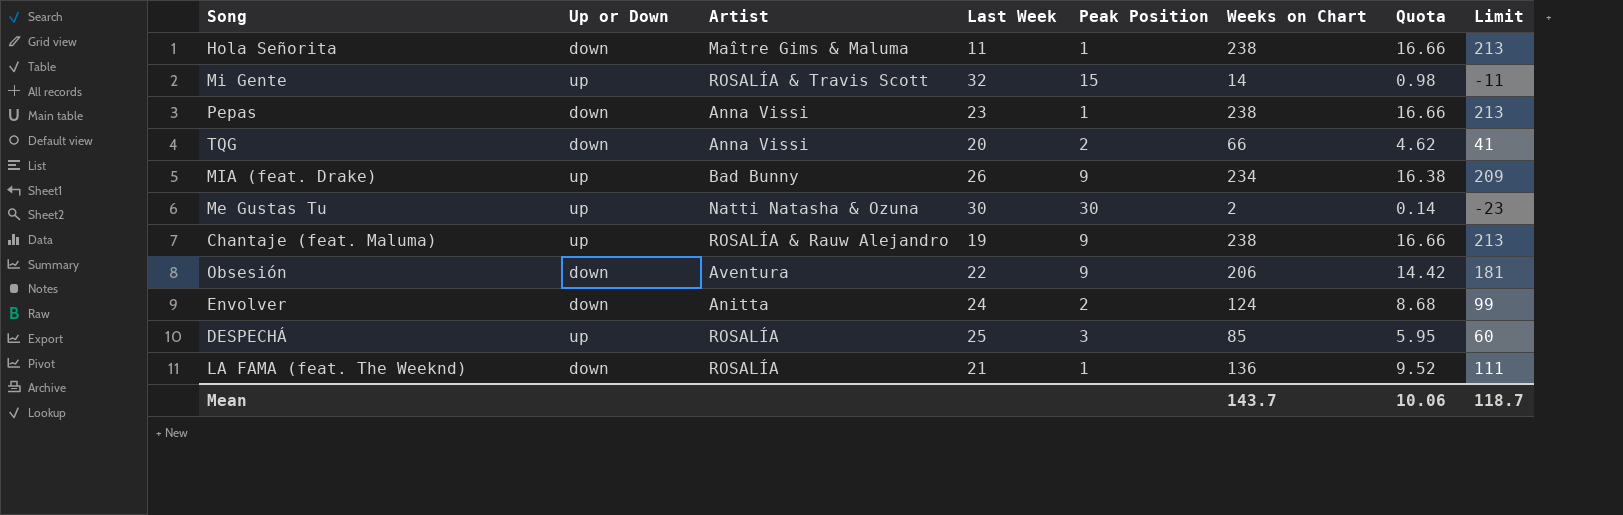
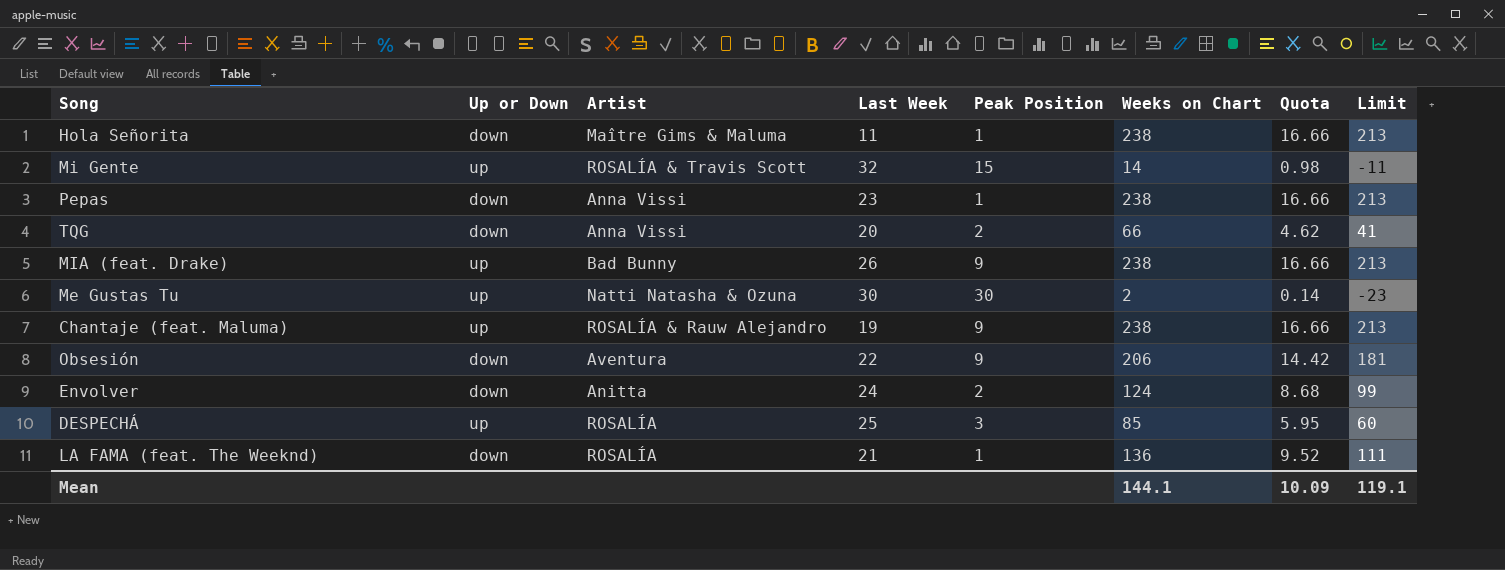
MIA (feat. Drake) | Weeks on Chart: 234 -> 238
MIA (feat. Drake) | Quota: 16.38 -> 16.66
MIA (feat. Drake) | Limit: 209 -> 213
Mean | Weeks on Chart: 143.7 -> 144.1
Mean | Quota: 10.06 -> 10.09
Mean | Limit: 118.7 -> 119.1

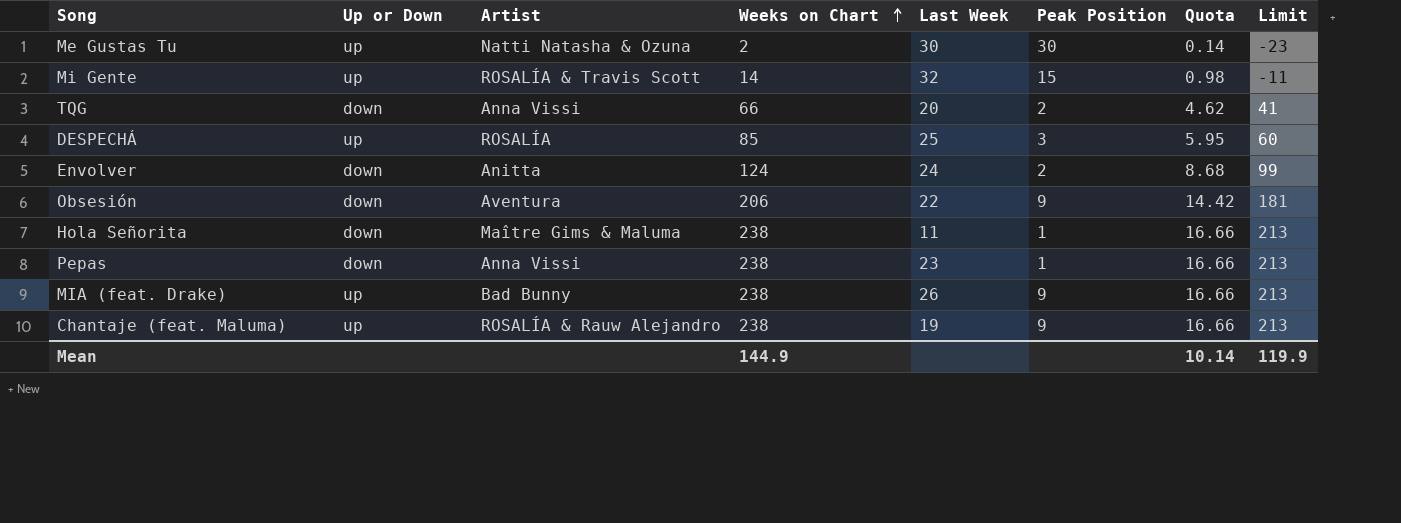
row order: none -> Weeks on Chart ascending
column Weeks on Chart | position: 6 -> 4
row LA FAMA (feat. The Weeknd): down | ROSALÍA | 21 | 1 | 136 | 9.52 | 111 -> none
Mean | Weeks on Chart: 144.1 -> 144.9
Mean | Quota: 10.09 -> 10.14
Mean | Limit: 119.1 -> 119.9

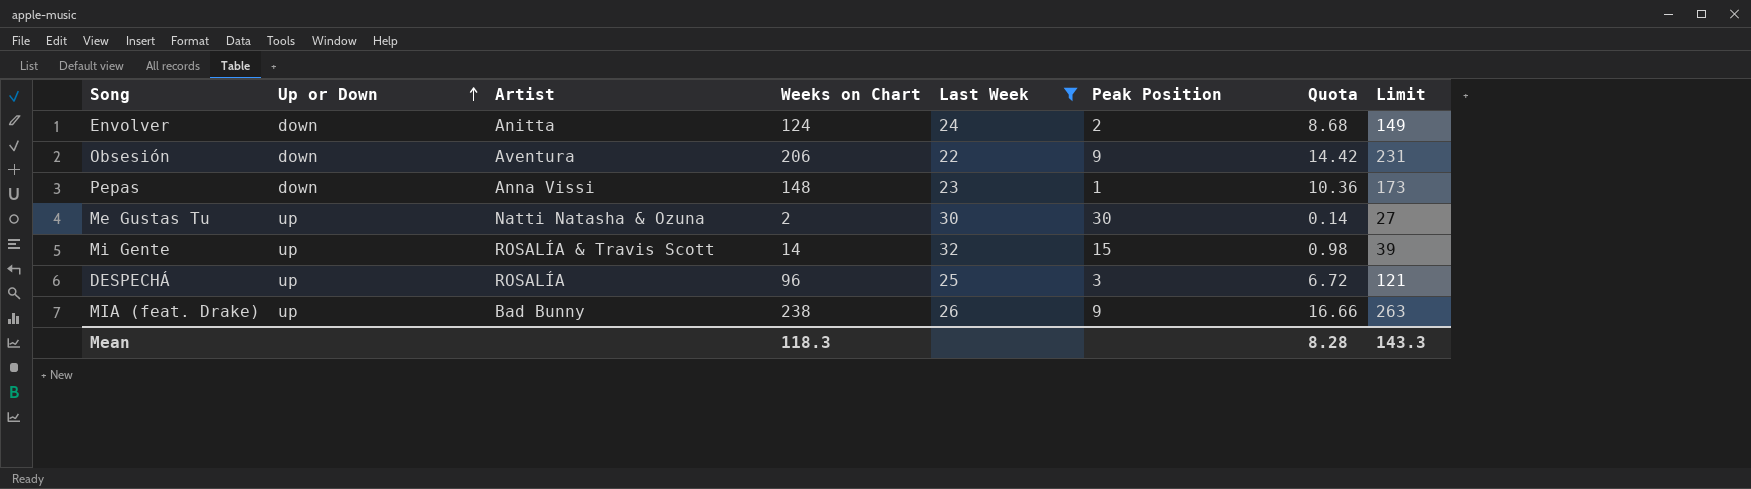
filter: none -> Last Week >= 22
row order: Weeks on Chart ascending -> Up or Down ascending
column Limit | formula: [Weeks on Chart] - 25 -> [Weeks on Chart] + 25
Pepas | Weeks on Chart: 238 -> 148
Pepas | Quota: 16.66 -> 10.36
DESPECHÁ | Weeks on Chart: 85 -> 96
DESPECHÁ | Quota: 5.95 -> 6.72
Mean | Weeks on Chart: 144.9 -> 118.3
Mean | Quota: 10.14 -> 8.28
Mean | Limit: 119.9 -> 143.3

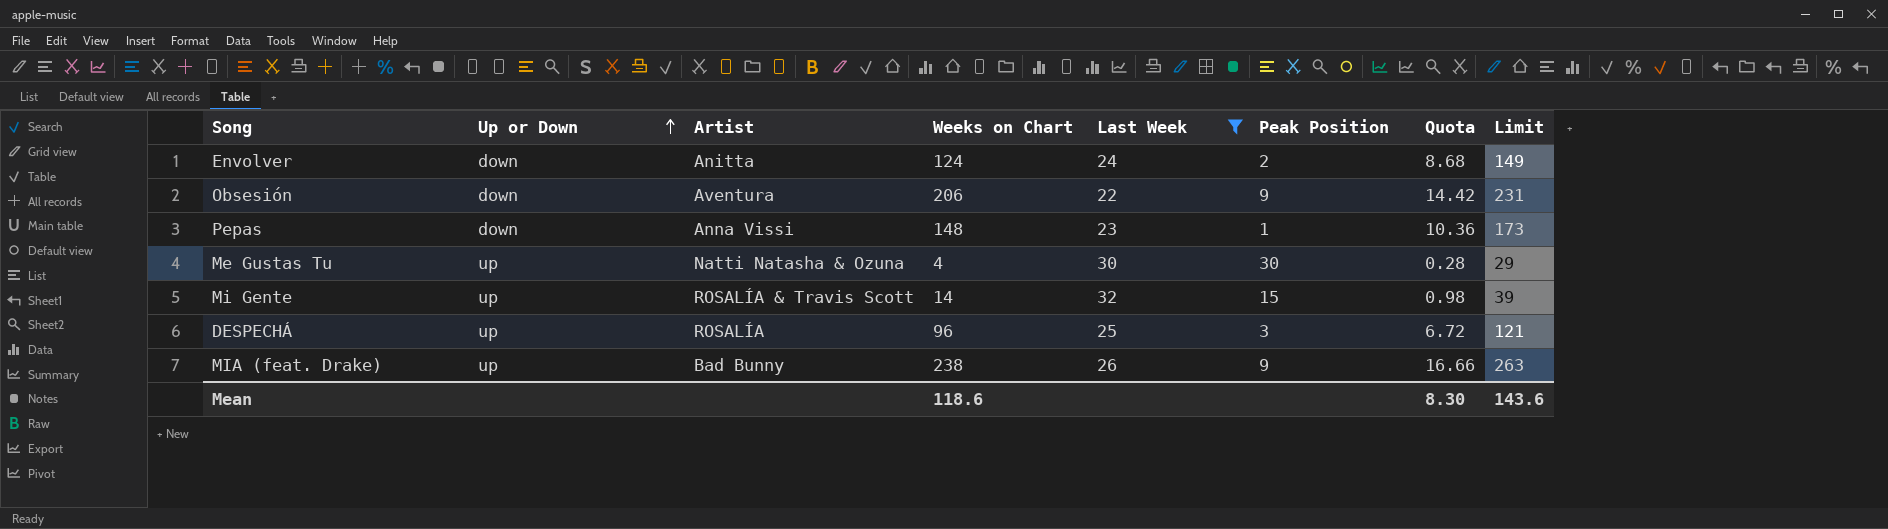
Me Gustas Tu | Weeks on Chart: 2 -> 4
Me Gustas Tu | Quota: 0.14 -> 0.28
Me Gustas Tu | Limit: 27 -> 29
Mean | Weeks on Chart: 118.3 -> 118.6
Mean | Quota: 8.28 -> 8.30
Mean | Limit: 143.3 -> 143.6

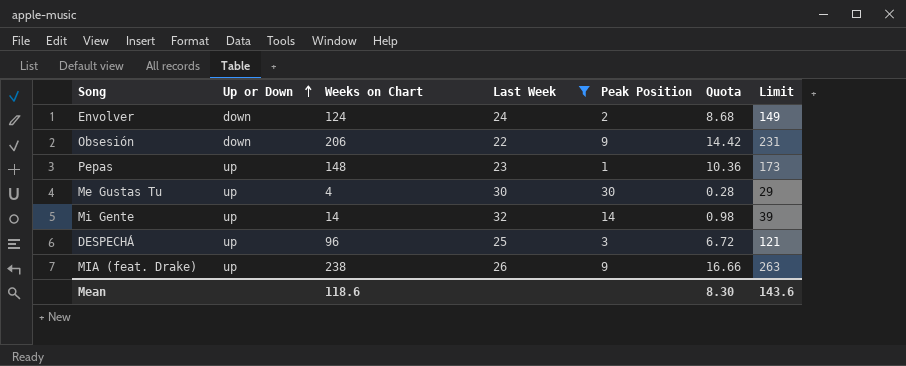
column Artist | position: 3 -> none
Pepas | Up or Down: down -> up
Mi Gente | Peak Position: 15 -> 14

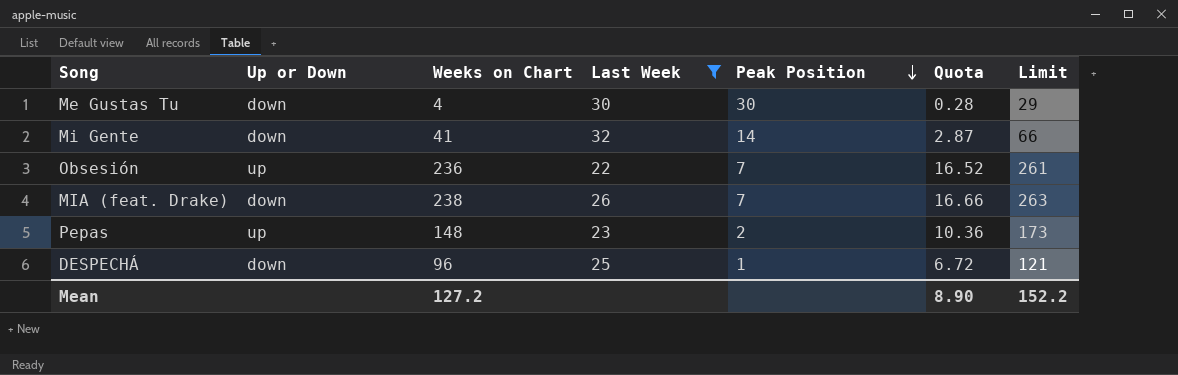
row order: Up or Down ascending -> Peak Position descending
row Envolver: down | 124 | 24 | 2 | 8.68 | 149 -> none
Me Gustas Tu | Up or Down: up -> down
Mi Gente | Up or Down: up -> down
Mi Gente | Weeks on Chart: 14 -> 41
Mi Gente | Quota: 0.98 -> 2.87
Mi Gente | Limit: 39 -> 66
Obsesión | Up or Down: down -> up
Obsesión | Weeks on Chart: 206 -> 236
Obsesión | Peak Position: 9 -> 7
Obsesión | Quota: 14.42 -> 16.52
Obsesión | Limit: 231 -> 261
MIA (feat. Drake) | Up or Down: up -> down
MIA (feat. Drake) | Peak Position: 9 -> 7
Pepas | Peak Position: 1 -> 2
DESPECHÁ | Up or Down: up -> down
DESPECHÁ | Peak Position: 3 -> 1
Mean | Weeks on Chart: 118.6 -> 127.2
Mean | Quota: 8.30 -> 8.90
Mean | Limit: 143.6 -> 152.2

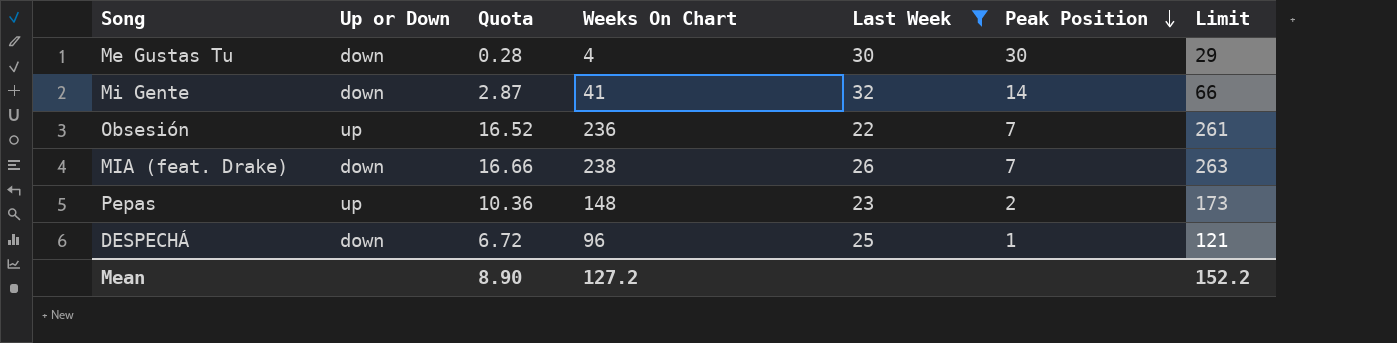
column Quota | position: 6 -> 3
column name: Weeks on Chart -> Weeks On Chart

